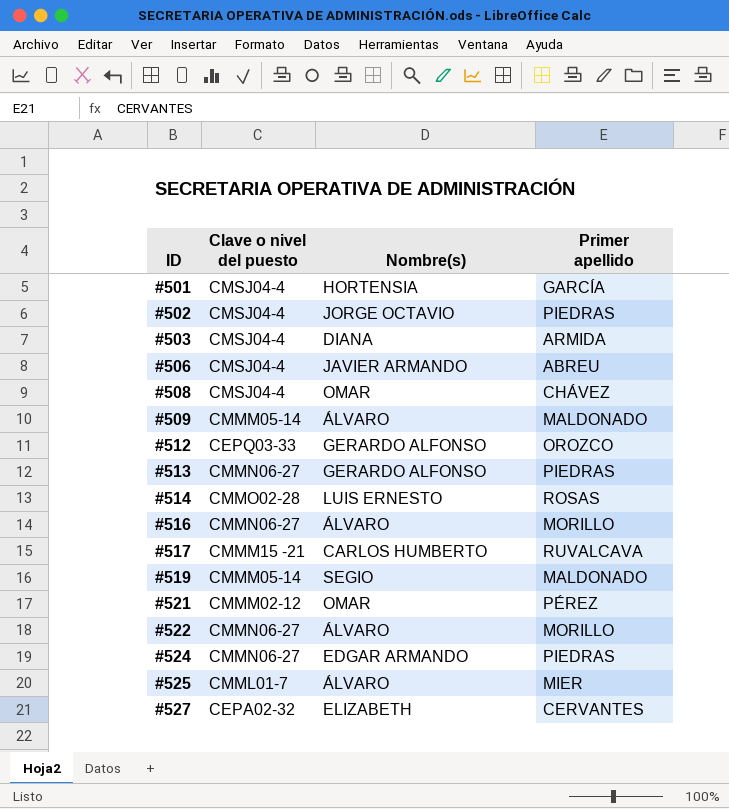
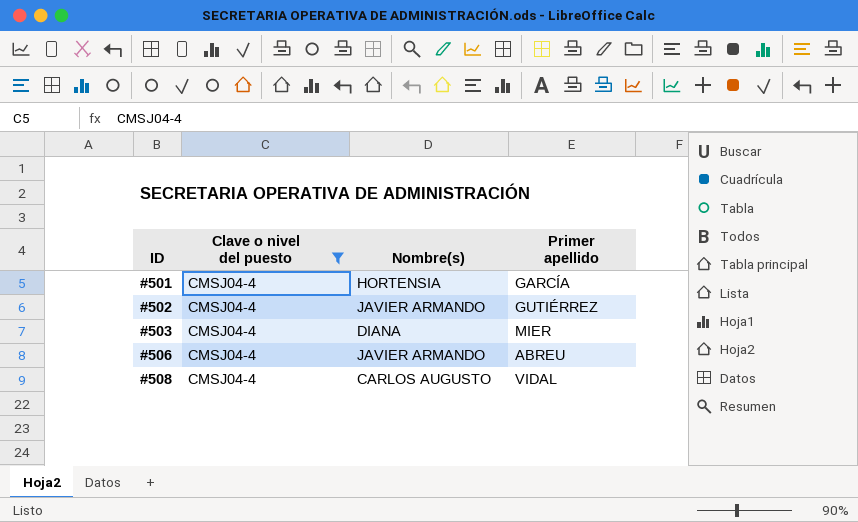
filter: none -> Clave o nivel del puesto = CMSJ04-4
#502 | Nombre(s): JORGE OCTAVIO -> JAVIER ARMANDO
#502 | Primer apellido: PIEDRAS -> GUTIÉRREZ
#503 | Primer apellido: ARMIDA -> MIER
#508 | Nombre(s): OMAR -> CARLOS AUGUSTO
#508 | Primer apellido: CHÁVEZ -> VIDAL

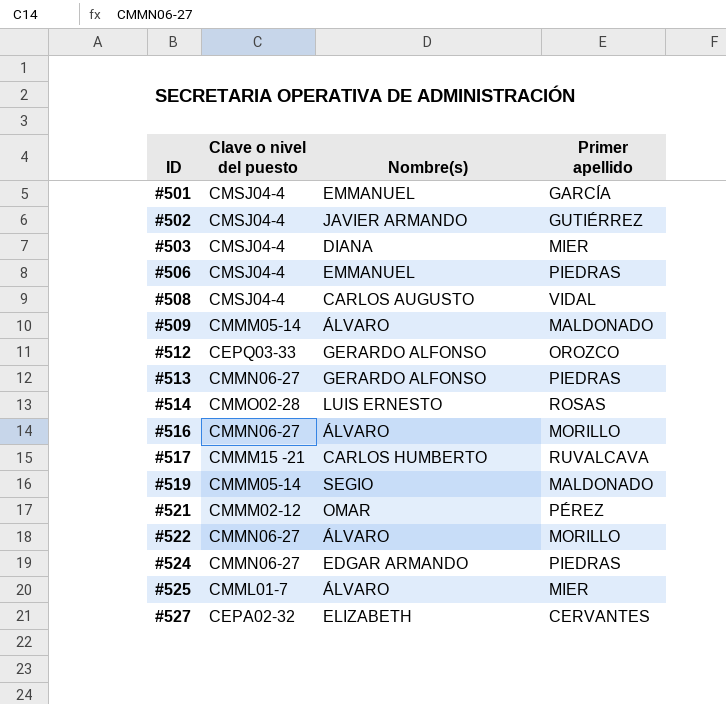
filter: Clave o nivel del puesto = CMSJ04-4 -> none
#501 | Nombre(s): HORTENSIA -> EMMANUEL
#506 | Nombre(s): JAVIER ARMANDO -> EMMANUEL
#506 | Primer apellido: ABREU -> PIEDRAS

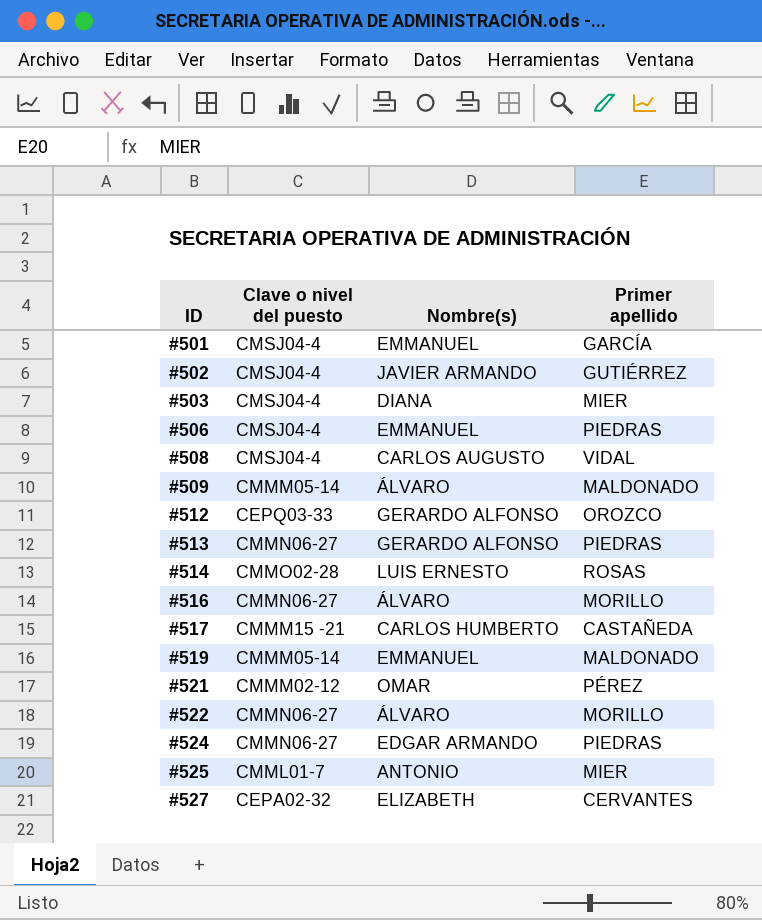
#517 | Primer apellido: RUVALCAVA -> CASTAÑEDA
#519 | Nombre(s): SEGIO -> EMMANUEL
#525 | Nombre(s): ÁLVARO -> ANTONIO

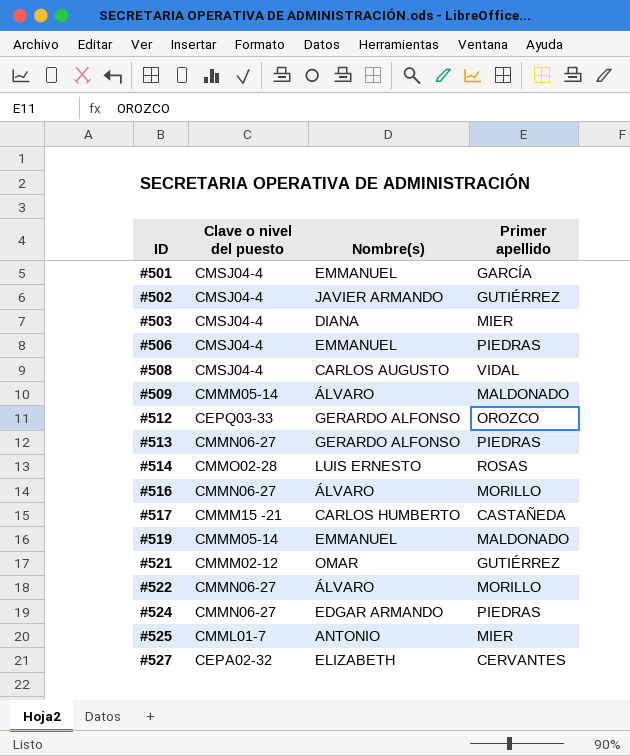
#521 | Primer apellido: PÉREZ -> GUTIÉRREZ

